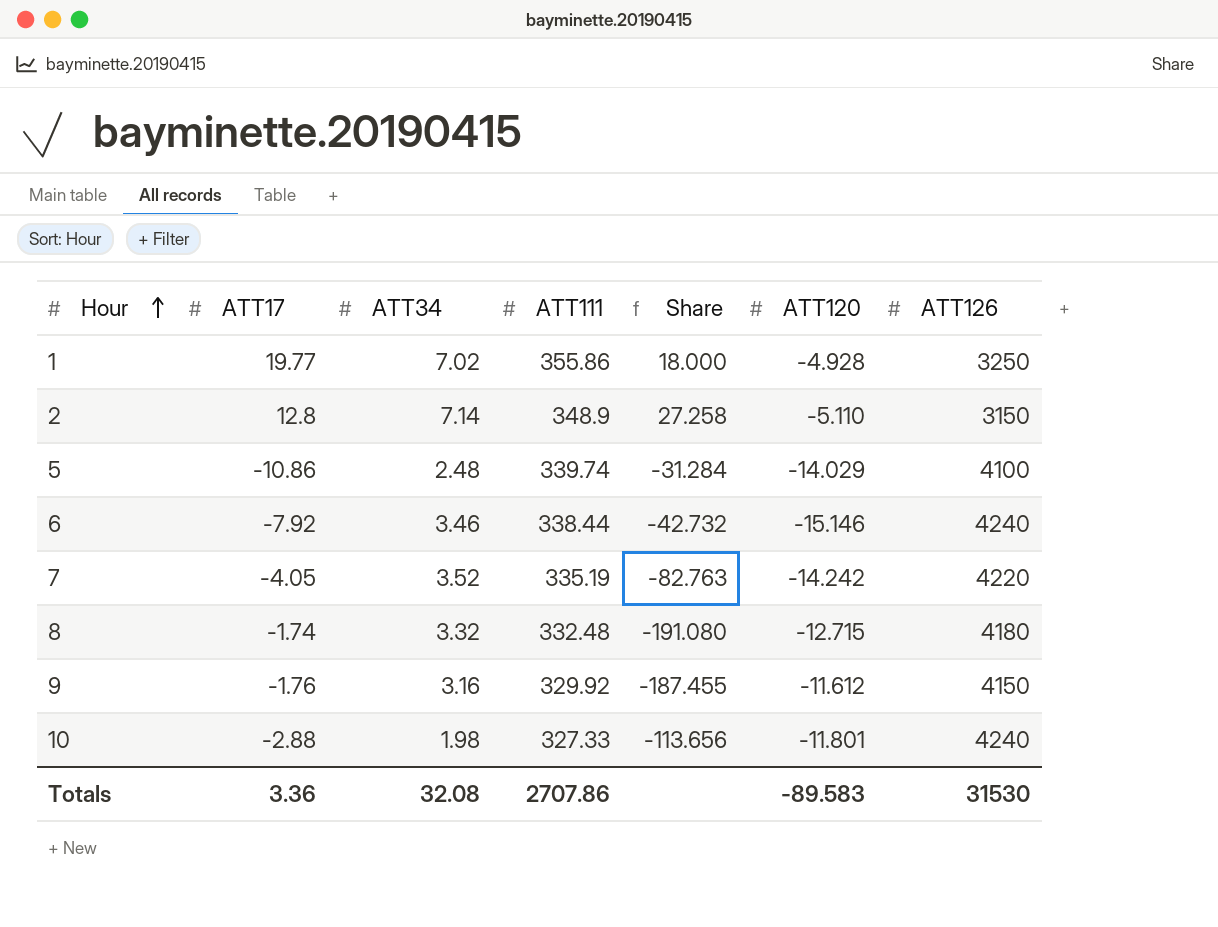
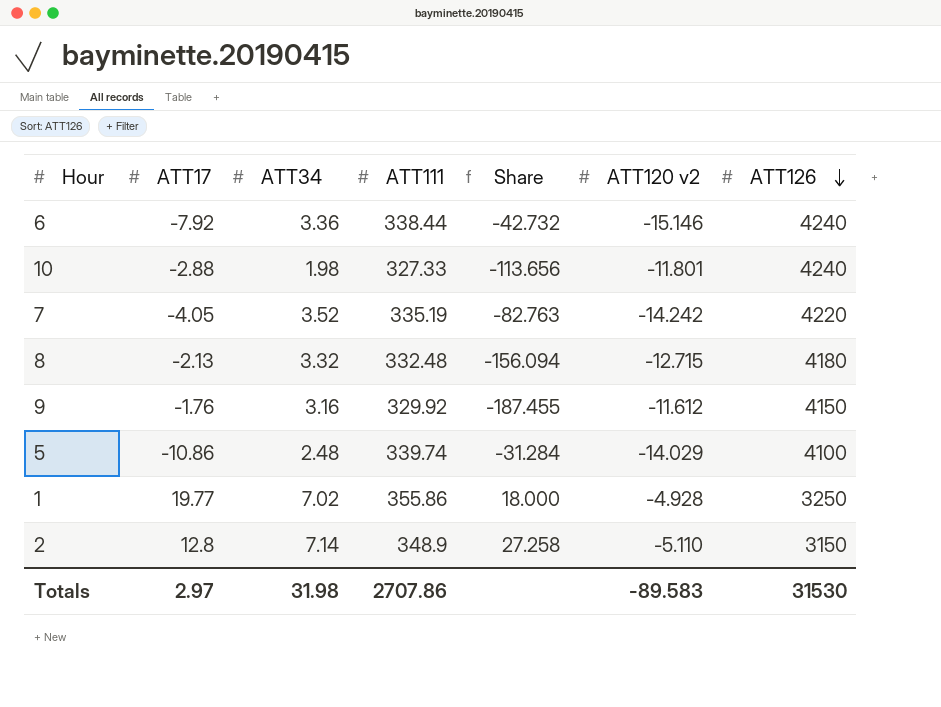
row order: Hour ascending -> ATT126 descending
column name: ATT120 -> ATT120 v2
6 | ATT34: 3.46 -> 3.36
8 | ATT17: -1.74 -> -2.13
8 | Share: -191.080 -> -156.094
Totals | ATT17: 3.36 -> 2.97
Totals | ATT34: 32.08 -> 31.98

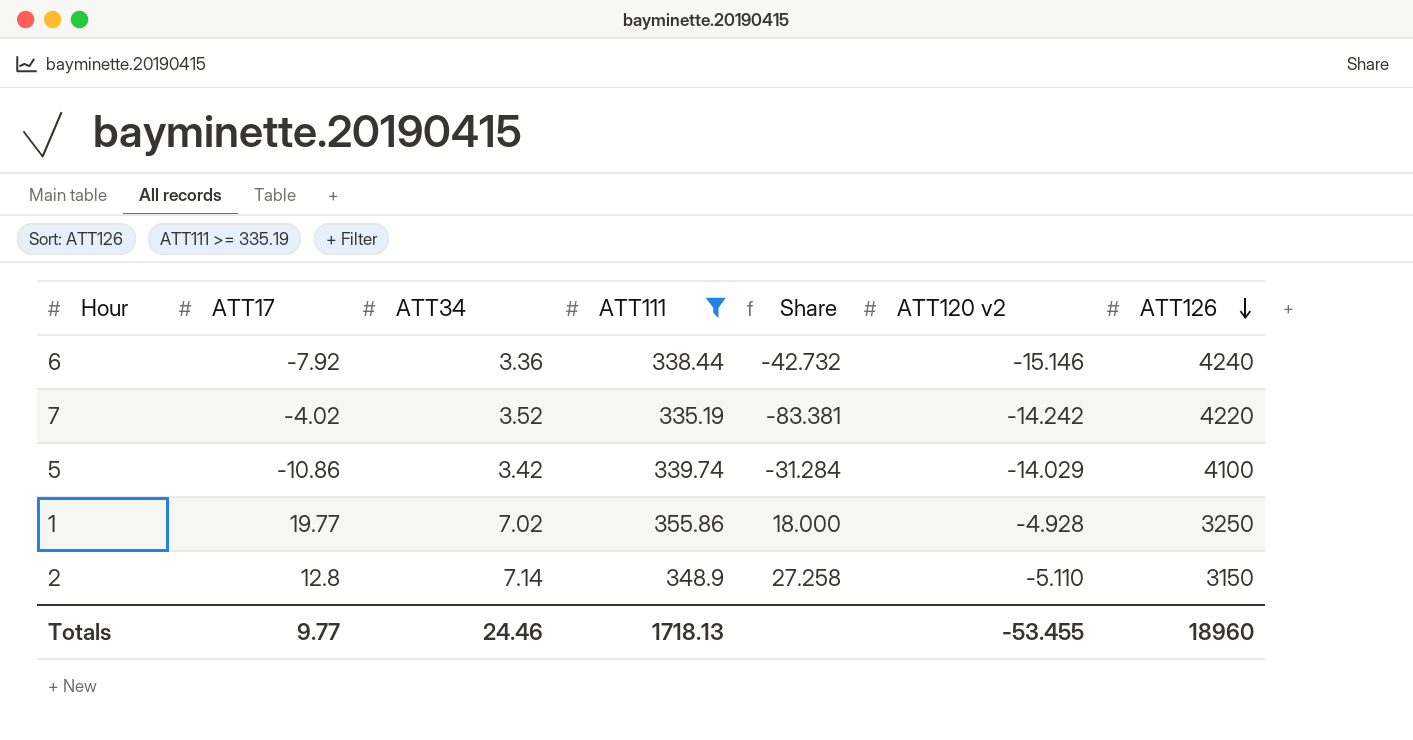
filter: none -> ATT111 >= 335.19
7 | ATT17: -4.05 -> -4.02
7 | Share: -82.763 -> -83.381
5 | ATT34: 2.48 -> 3.42
Totals | ATT17: 2.97 -> 9.77
Totals | ATT34: 31.98 -> 24.46
Totals | ATT111: 2707.86 -> 1718.13
Totals | ATT120 v2: -89.583 -> -53.455
Totals | ATT126: 31530 -> 18960

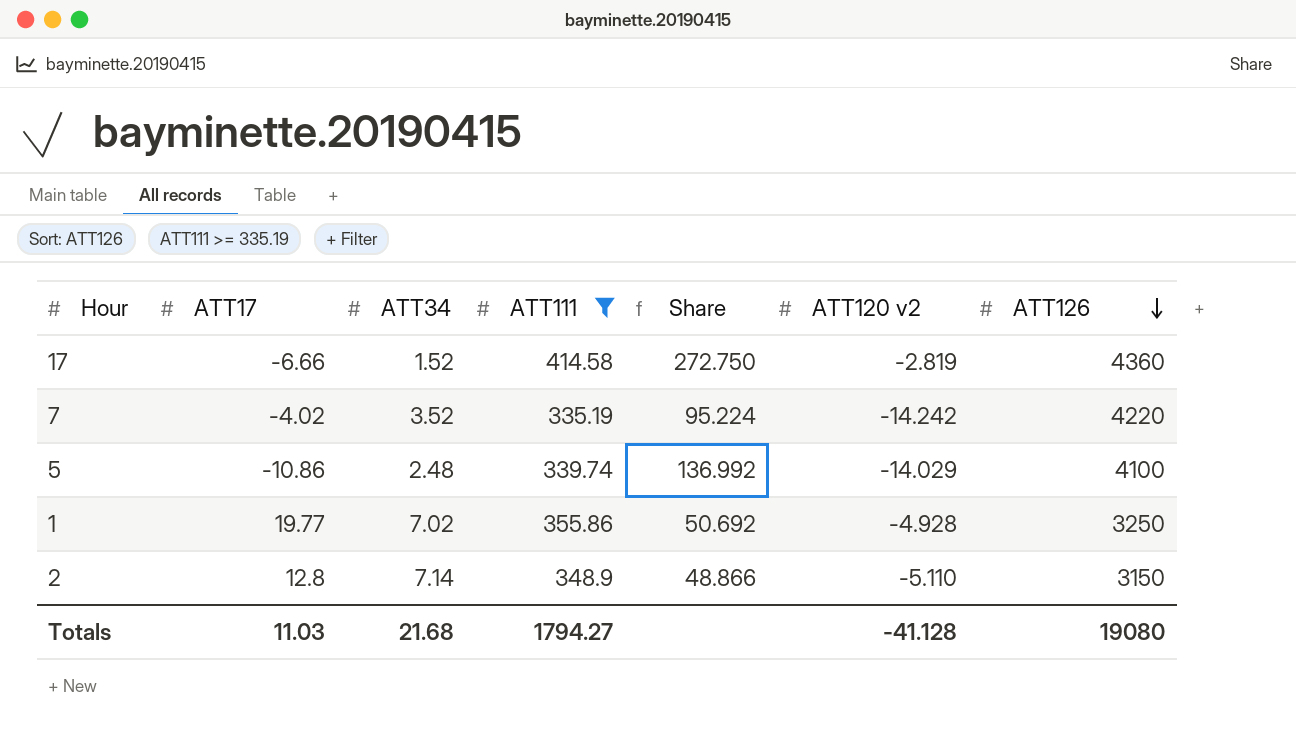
column Share | formula: [ATT111] / [ATT17] -> [ATT111] / [ATT34]
row 6: -7.92 | 3.36 | 338.44 | -42.732 | -15.146 | 4240 -> none
row 17: none -> -6.66 | 1.52 | 414.58 | 272.750 | -2.819 | 4360
5 | ATT34: 3.42 -> 2.48
Totals | ATT17: 9.77 -> 11.03
Totals | ATT34: 24.46 -> 21.68
Totals | ATT111: 1718.13 -> 1794.27
Totals | ATT120 v2: -53.455 -> -41.128
Totals | ATT126: 18960 -> 19080

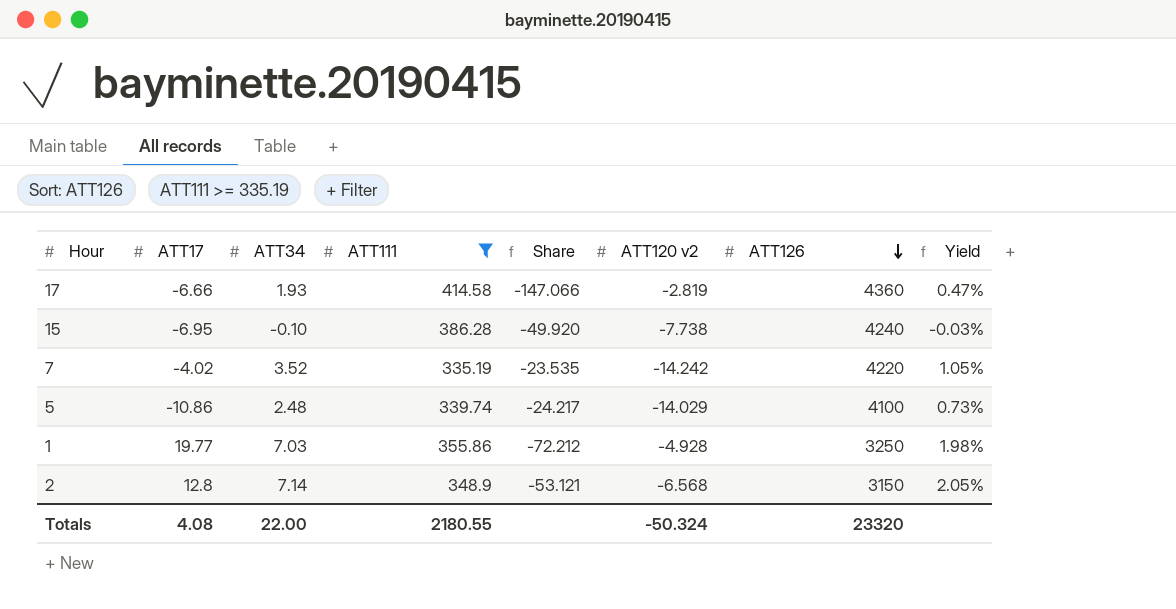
column Share | formula: [ATT111] / [ATT34] -> [ATT111] / [ATT120 v2]
column Yield | formula: none -> [ATT34] / [ATT111]
17 | ATT34: 1.52 -> 1.93
row 15: none -> -6.95 | -0.10 | 386.28 | -49.920 | -7.738 | 4240 | -0.03%
1 | ATT34: 7.02 -> 7.03
2 | ATT120 v2: -5.110 -> -6.568
Totals | ATT17: 11.03 -> 4.08
Totals | ATT34: 21.68 -> 22.00
Totals | ATT111: 1794.27 -> 2180.55
Totals | ATT120 v2: -41.128 -> -50.324
Totals | ATT126: 19080 -> 23320

